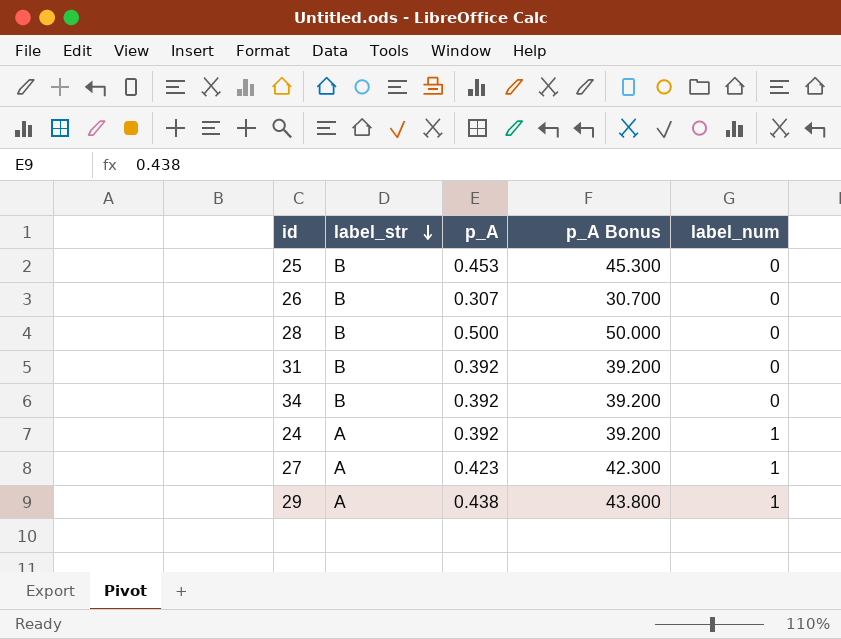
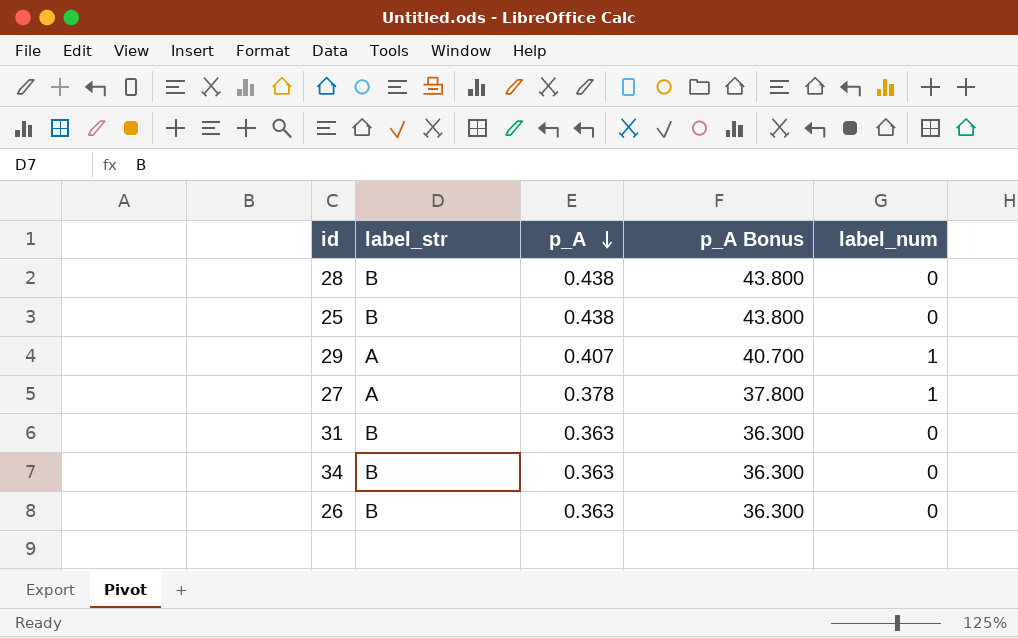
row order: label_str descending -> p_A descending
row 24: A | 0.392 | 39.200 | 1 -> none
28 | p_A: 0.500 -> 0.438
28 | p_A Bonus: 50.000 -> 43.800
25 | p_A: 0.453 -> 0.438
25 | p_A Bonus: 45.300 -> 43.800
29 | p_A: 0.438 -> 0.407
29 | p_A Bonus: 43.800 -> 40.700
27 | p_A: 0.423 -> 0.378
27 | p_A Bonus: 42.300 -> 37.800
31 | p_A: 0.392 -> 0.363
31 | p_A Bonus: 39.200 -> 36.300
34 | p_A: 0.392 -> 0.363
34 | p_A Bonus: 39.200 -> 36.300
26 | p_A: 0.307 -> 0.363
26 | p_A Bonus: 30.700 -> 36.300

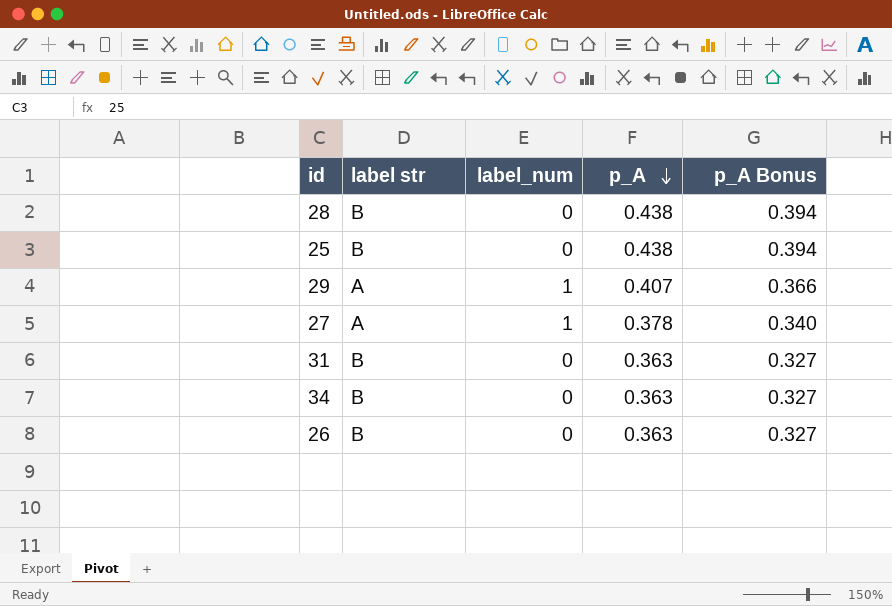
column name: label_str -> label str
column label_num | position: 5 -> 3
column p_A Bonus | formula: [p_A] * 100 -> [p_A] * 0.9

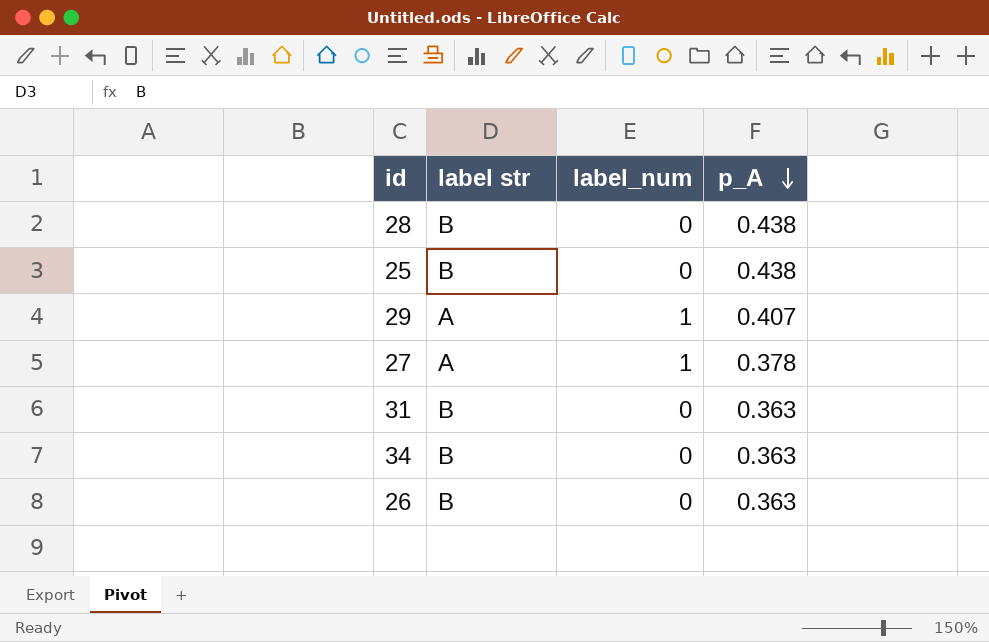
column p_A Bonus | formula: [p_A] * 0.9 -> none

